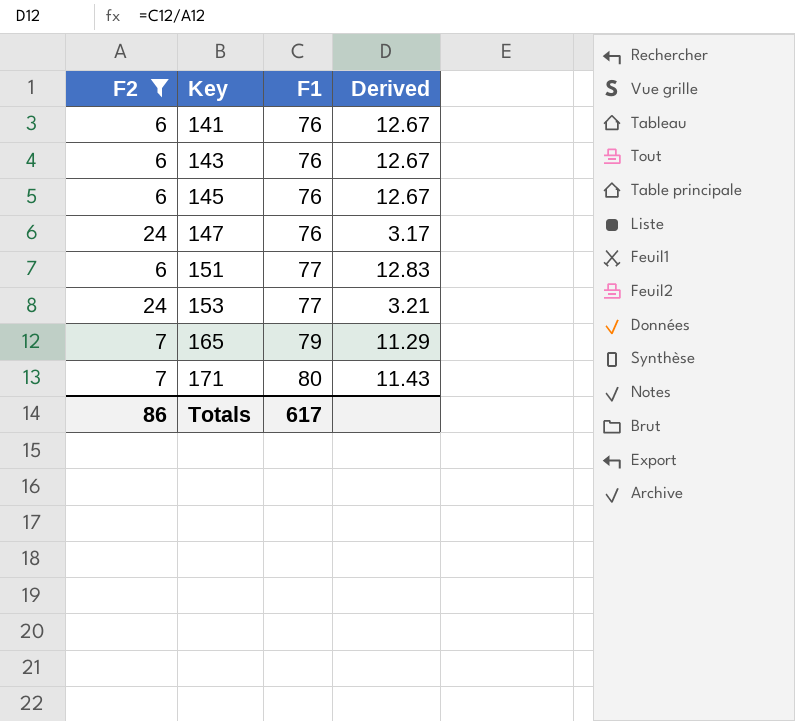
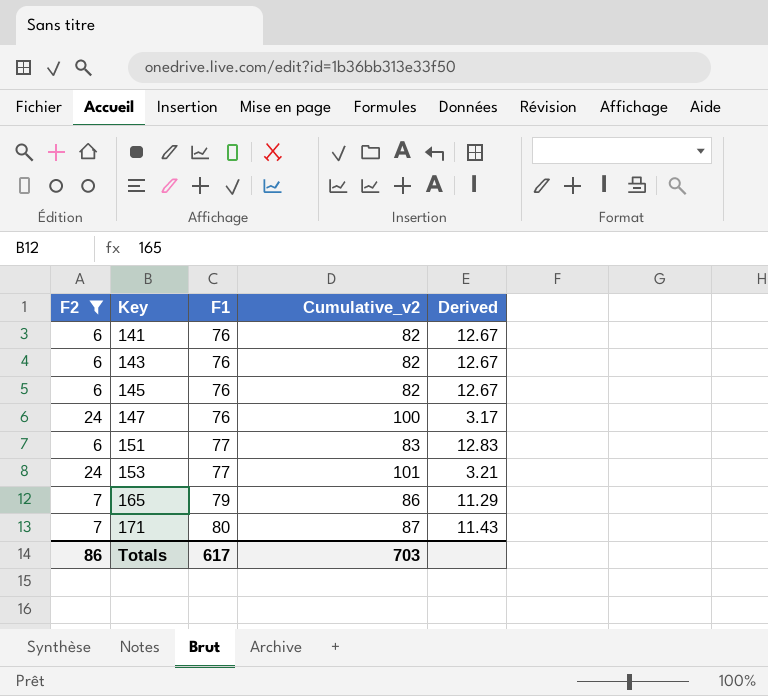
column Cumulative_v2 | formula: none -> [F2] + [F1]

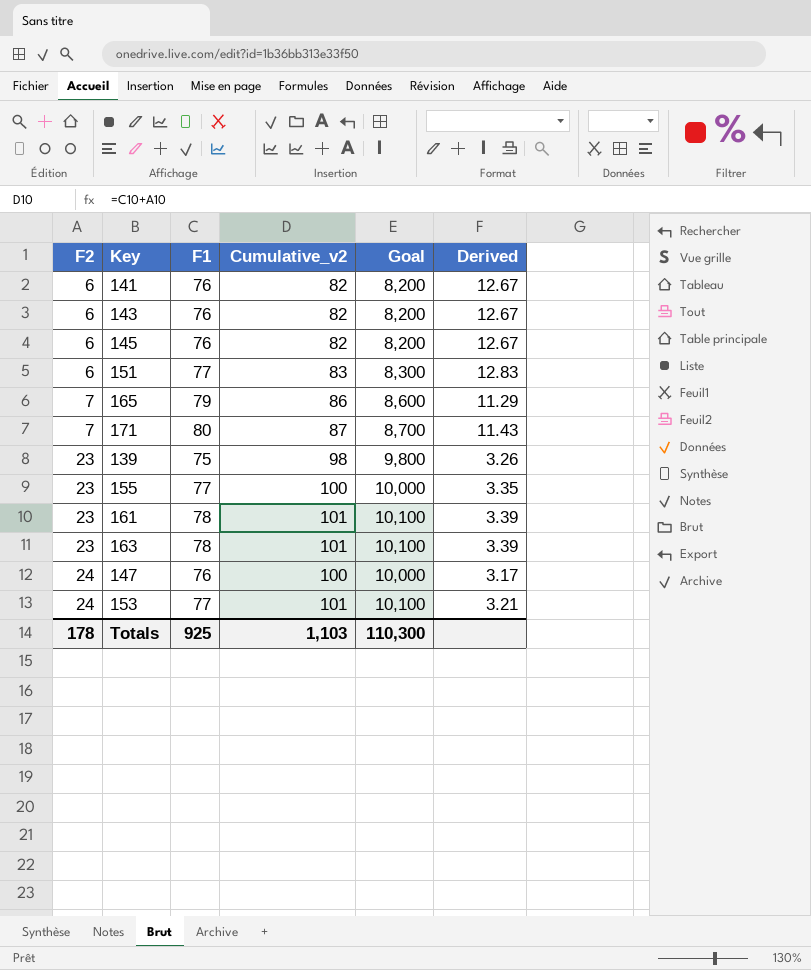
filter: F2 != 23 -> none
row order: Key ascending -> F2 ascending
column Goal | formula: none -> [Cumulative_v2] * 100
Totals | F2: 86 -> 178
Totals | F1: 617 -> 925
Totals | Cumulative_v2: 703 -> 1,103

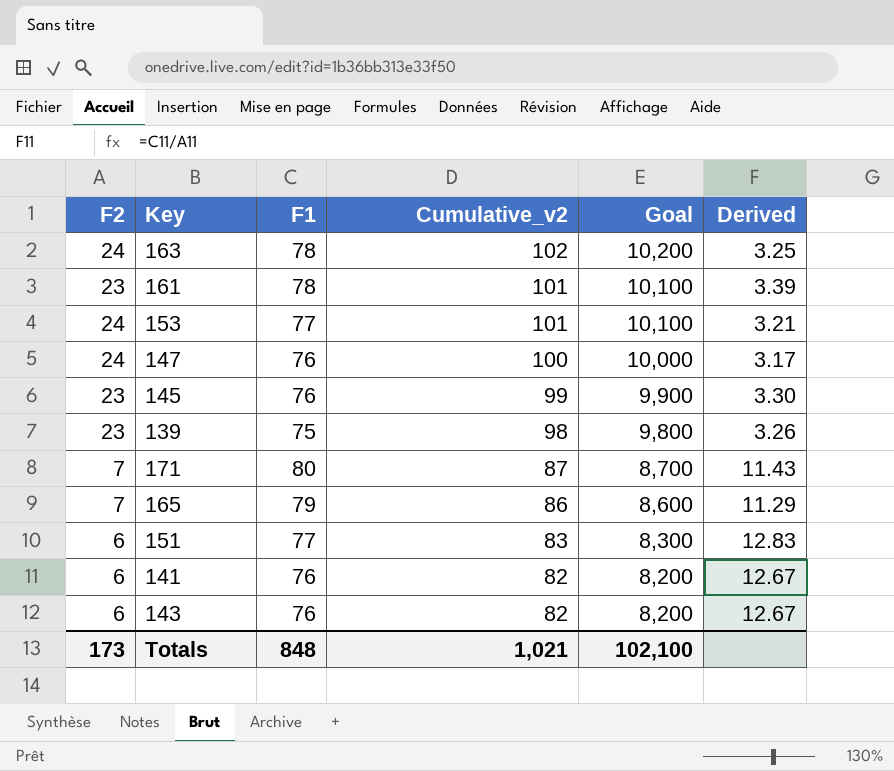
row order: F2 ascending -> Cumulative_v2 descending
row 155: 23 | 77 | 100 | 10,000 | 3.35 -> none
163 | F2: 23 -> 24
163 | Cumulative_v2: 101 -> 102
163 | Goal: 10,100 -> 10,200
163 | Derived: 3.39 -> 3.25
145 | F2: 6 -> 23
145 | Cumulative_v2: 82 -> 99
145 | Goal: 8,200 -> 9,900
145 | Derived: 12.67 -> 3.30
Totals | F2: 178 -> 173
Totals | F1: 925 -> 848
Totals | Cumulative_v2: 1,103 -> 1,021
Totals | Goal: 110,300 -> 102,100

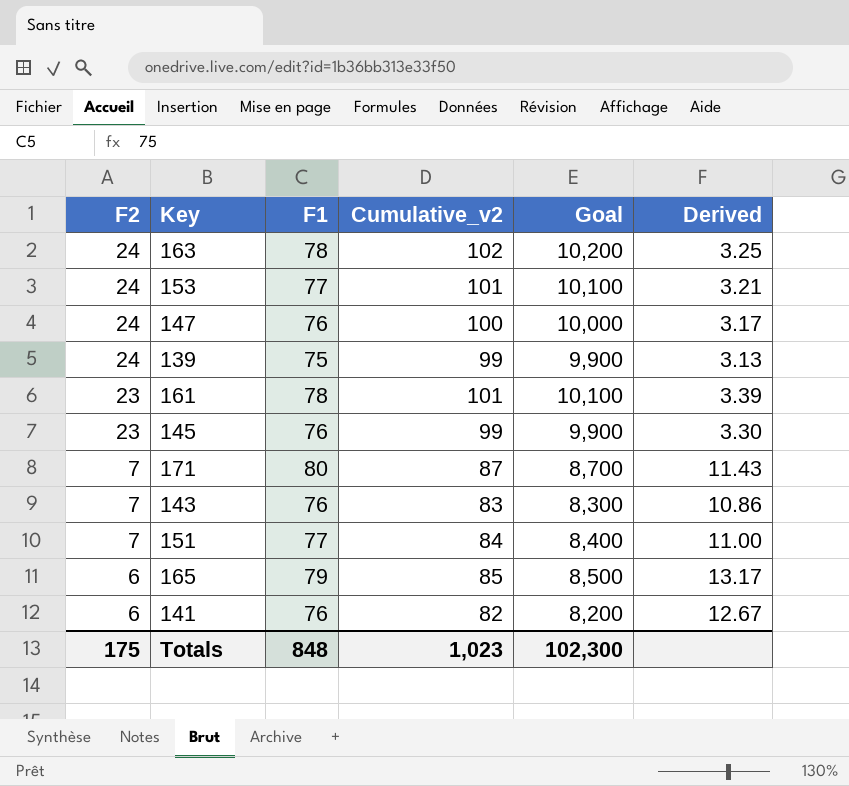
row order: Cumulative_v2 descending -> F2 descending
139 | F2: 23 -> 24
139 | Cumulative_v2: 98 -> 99
139 | Goal: 9,800 -> 9,900
139 | Derived: 3.26 -> 3.13
143 | F2: 6 -> 7
143 | Cumulative_v2: 82 -> 83
143 | Goal: 8,200 -> 8,300
143 | Derived: 12.67 -> 10.86
151 | F2: 6 -> 7
151 | Cumulative_v2: 83 -> 84
151 | Goal: 8,300 -> 8,400
151 | Derived: 12.83 -> 11.00
165 | F2: 7 -> 6
165 | Cumulative_v2: 86 -> 85
165 | Goal: 8,600 -> 8,500
165 | Derived: 11.29 -> 13.17
Totals | F2: 173 -> 175
Totals | Cumulative_v2: 1,021 -> 1,023
Totals | Goal: 102,100 -> 102,300

